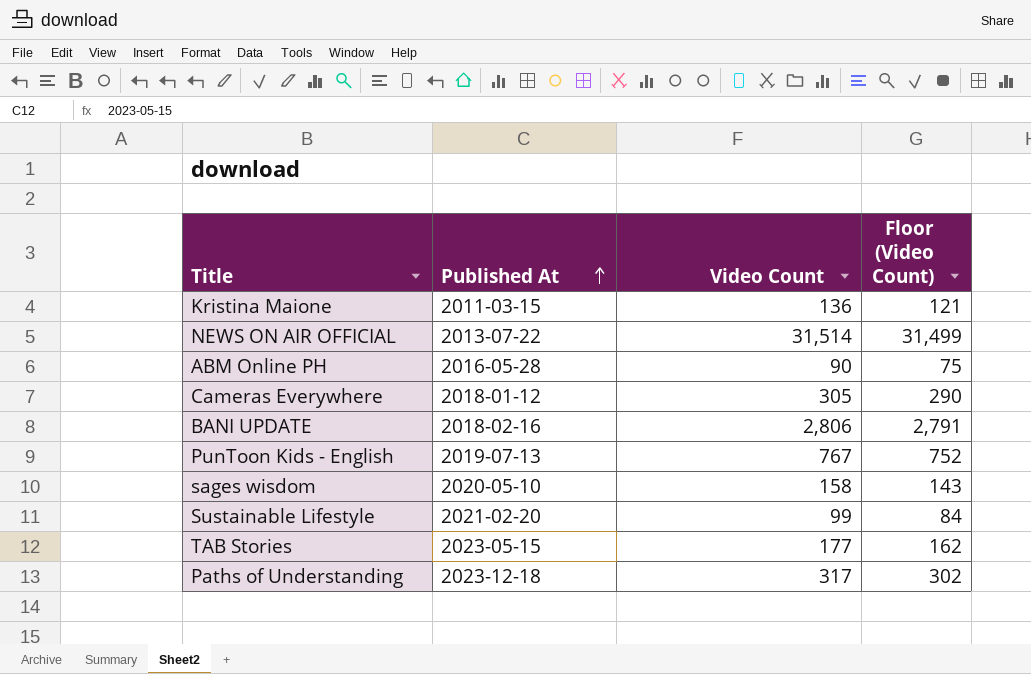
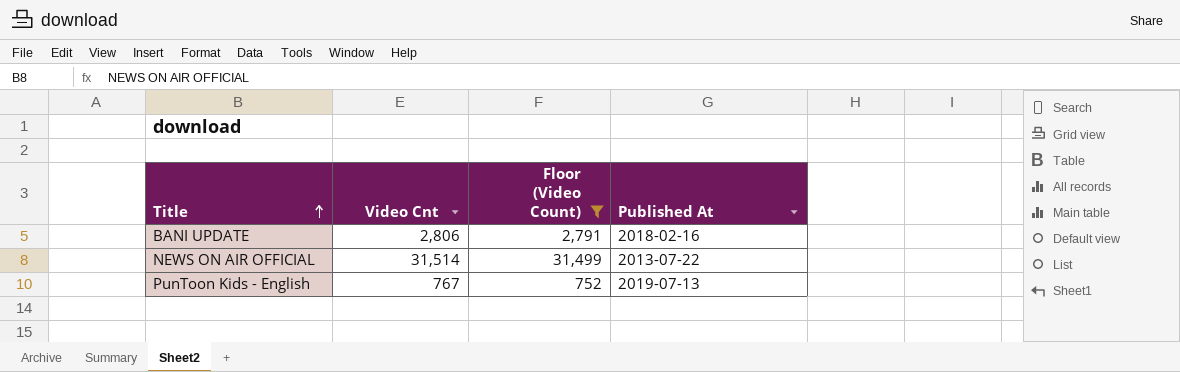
filter: none -> Floor (Video Count) >= 752
row order: Published At ascending -> Title ascending
column name: Video Count -> Video Cnt
column Published At | position: 2 -> 4

